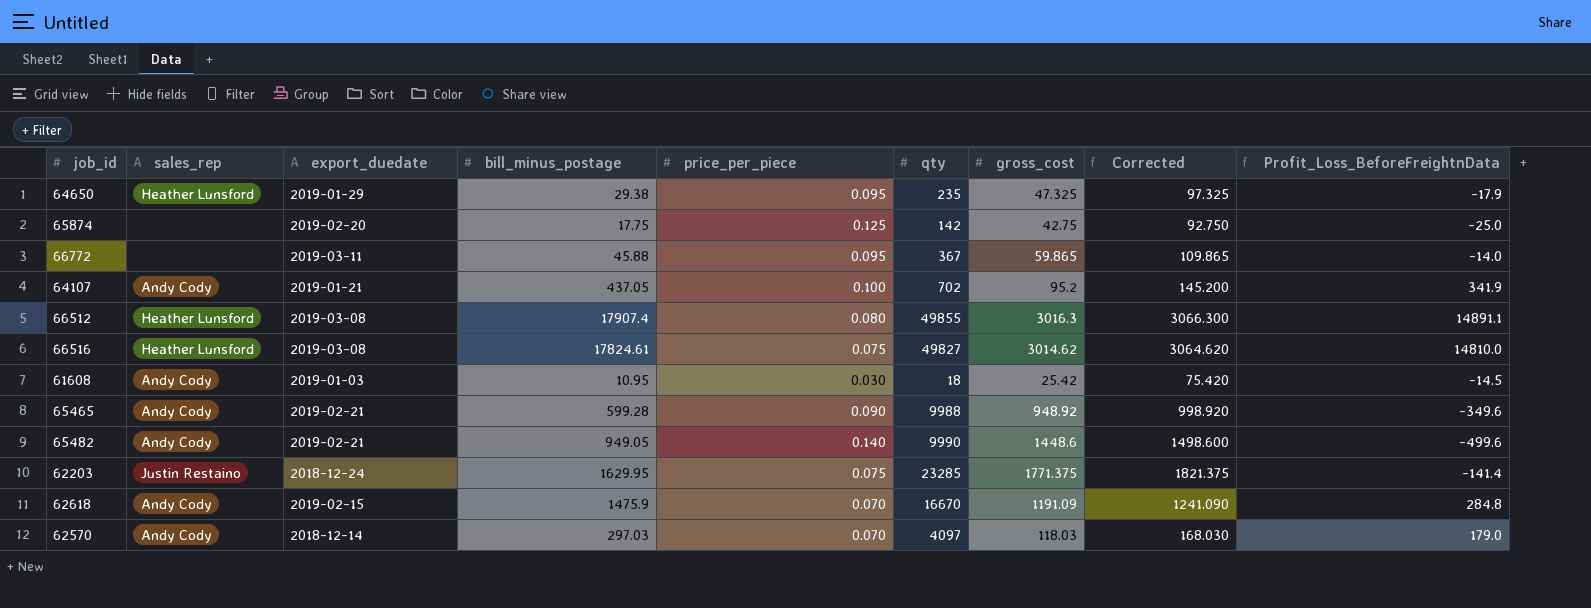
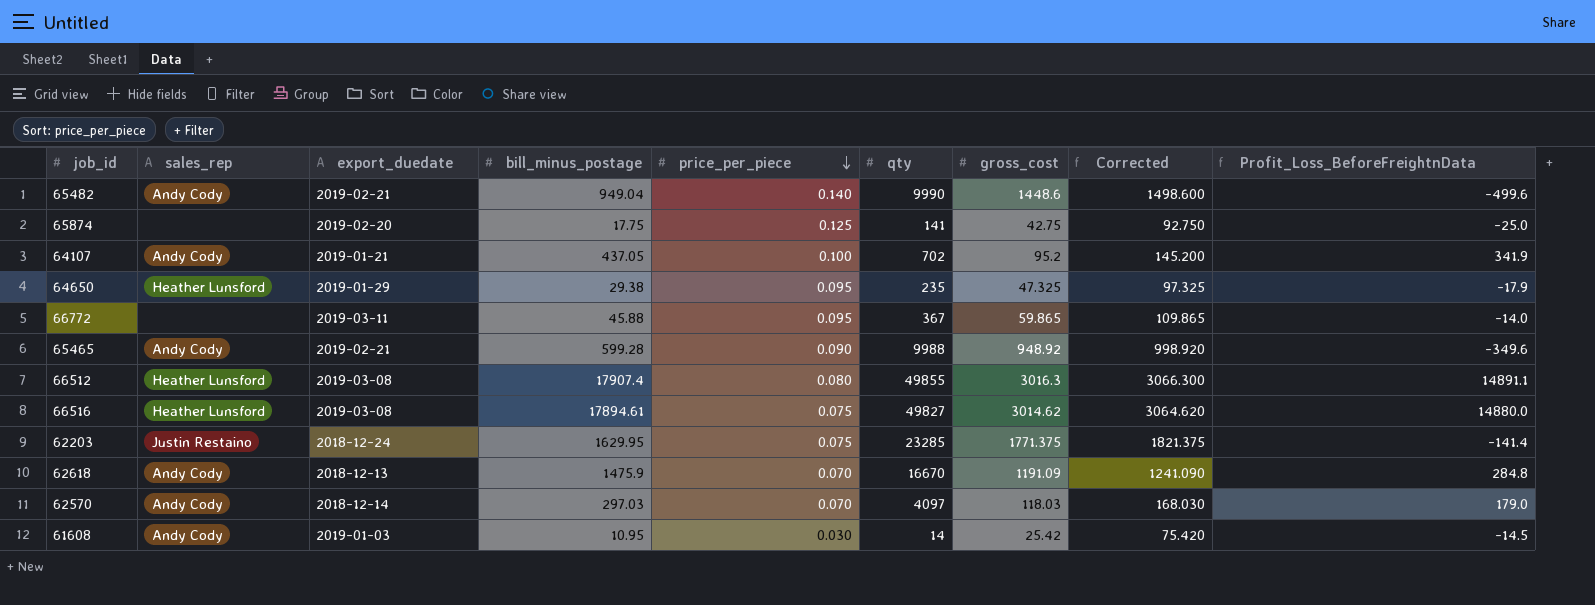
row order: none -> price_per_piece descending
65482 | bill_minus_postage: 949.05 -> 949.04
65874 | qty: 142 -> 141
66516 | bill_minus_postage: 17824.61 -> 17894.61
66516 | Profit_Loss_BeforeFreightnData: 14810.0 -> 14880.0
62618 | export_duedate: 2019-02-15 -> 2018-12-13
61608 | qty: 18 -> 14

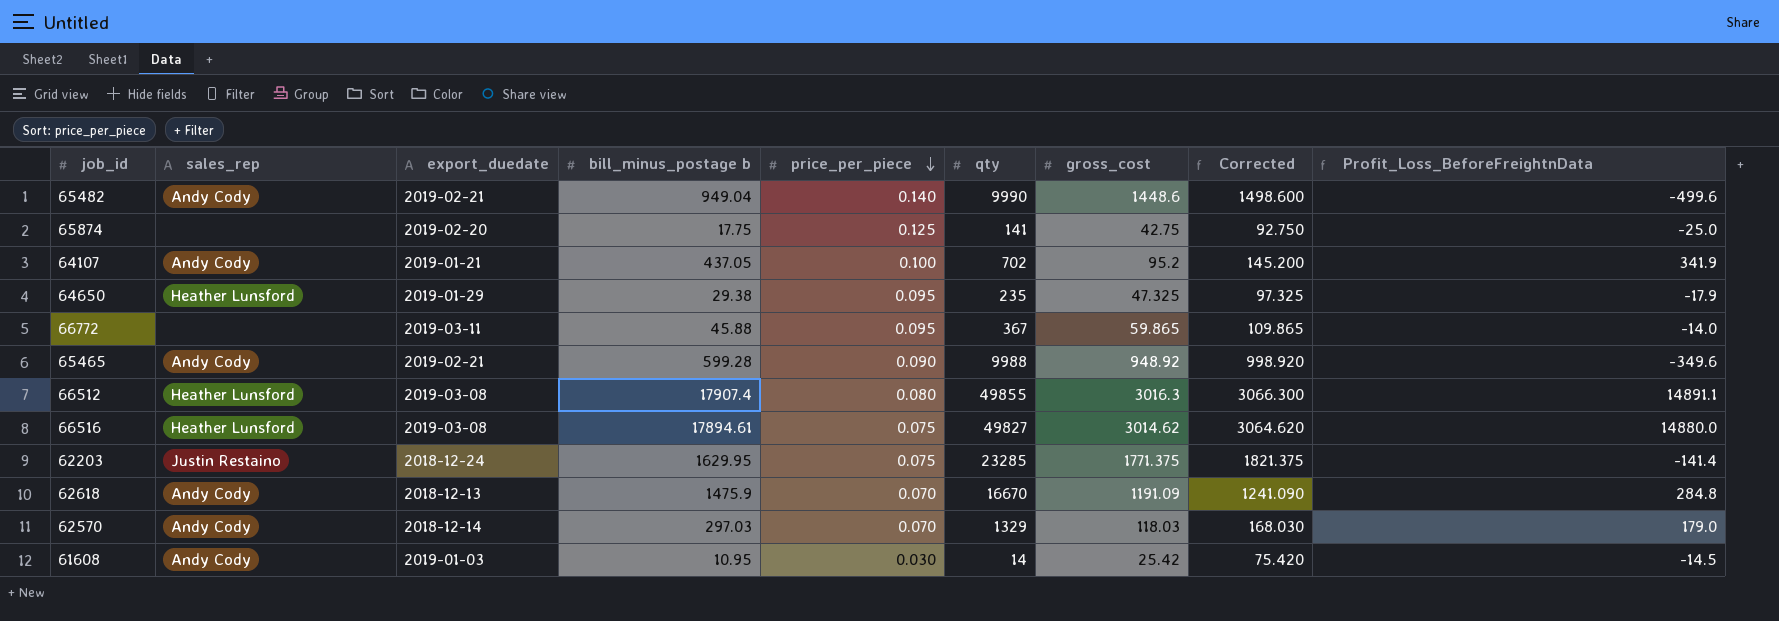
column name: bill_minus_postage -> bill_minus_postage b
62570 | qty: 4097 -> 1329

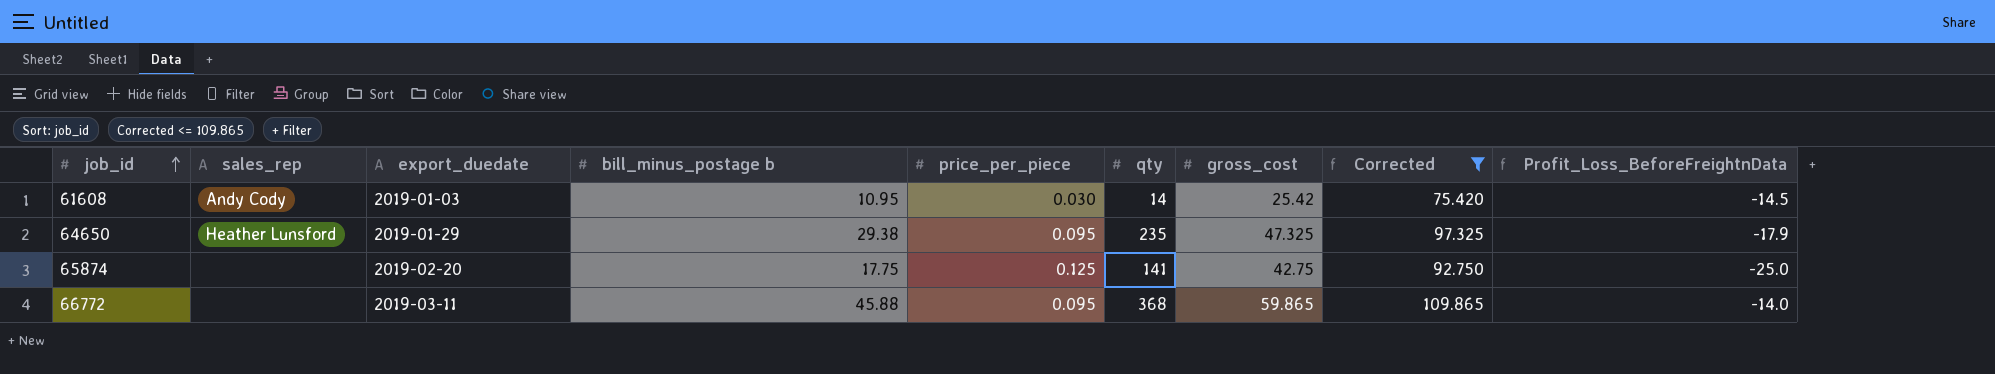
filter: none -> Corrected <= 109.865
row order: price_per_piece descending -> job_id ascending
66772 | qty: 367 -> 368

